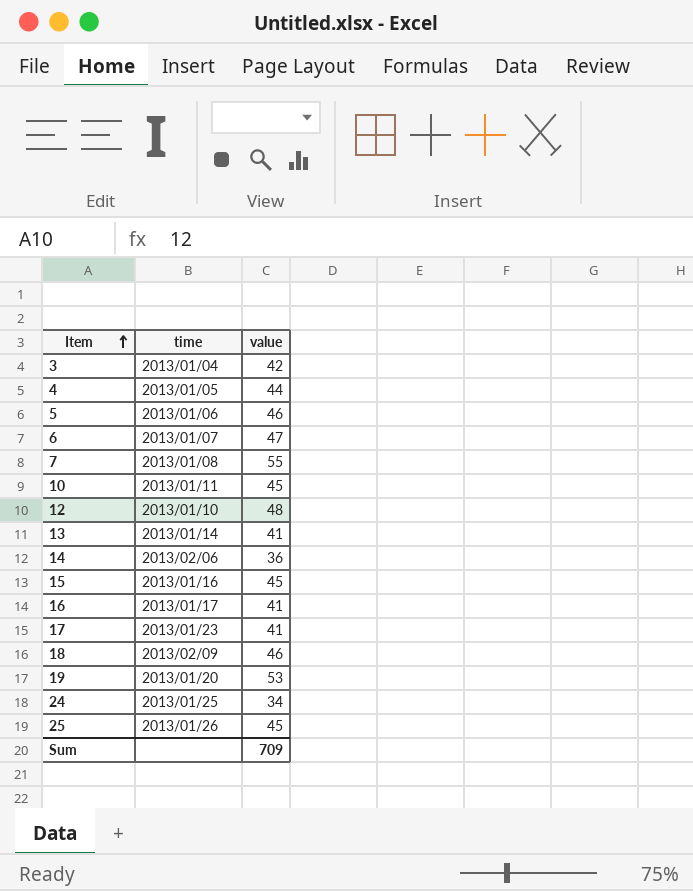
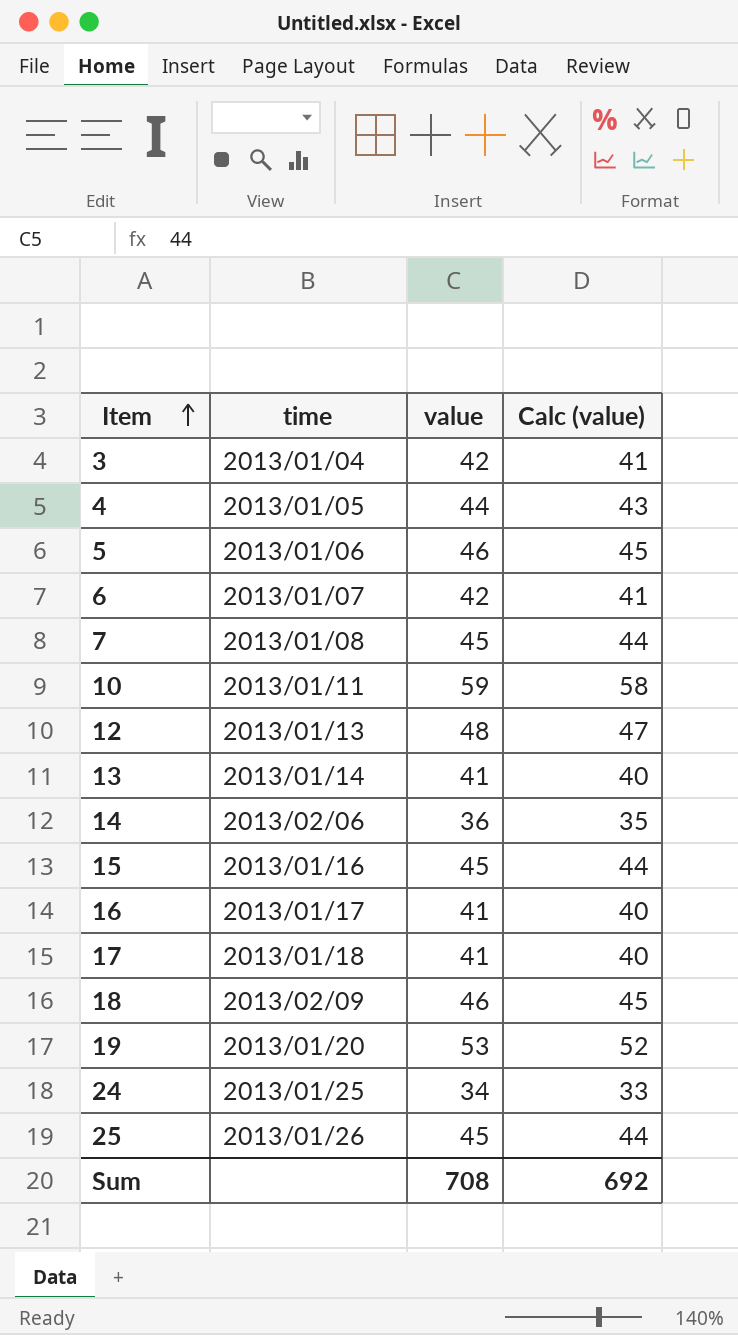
column Calc (value) | formula: none -> [value] - 1
6 | value: 47 -> 42
7 | value: 55 -> 45
10 | value: 45 -> 59
12 | time: 2013/01/10 -> 2013/01/13
17 | time: 2013/01/23 -> 2013/01/18
Sum | value: 709 -> 708

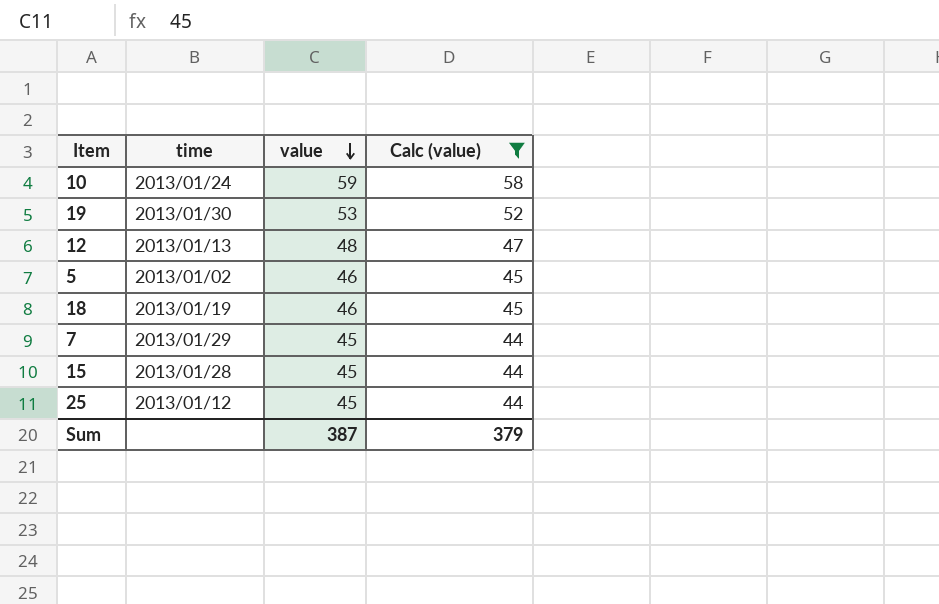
filter: none -> Calc (value) >= 44
row order: Item ascending -> value descending
10 | time: 2013/01/11 -> 2013/01/24
19 | time: 2013/01/20 -> 2013/01/30
5 | time: 2013/01/06 -> 2013/01/02
18 | time: 2013/02/09 -> 2013/01/19
7 | time: 2013/01/08 -> 2013/01/29
15 | time: 2013/01/16 -> 2013/01/28
25 | time: 2013/01/26 -> 2013/01/12
Sum | value: 708 -> 387
Sum | Calc (value): 692 -> 379

